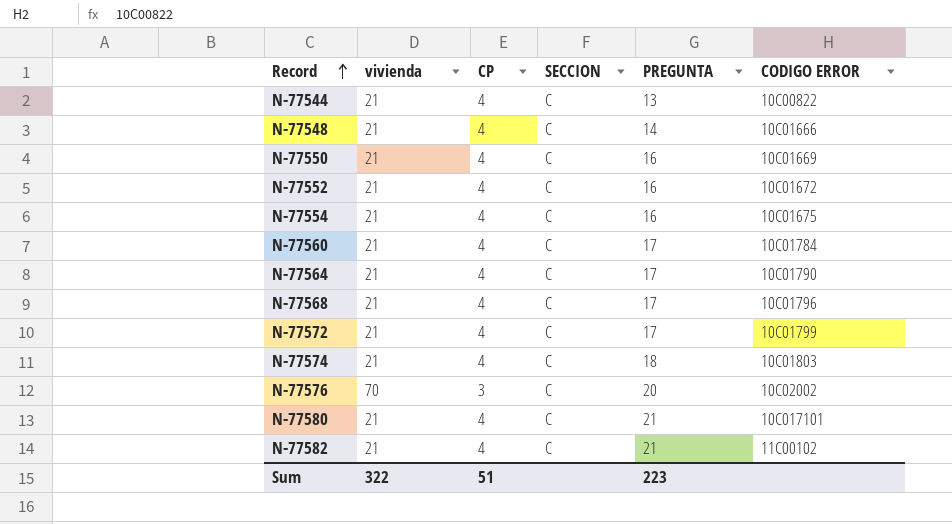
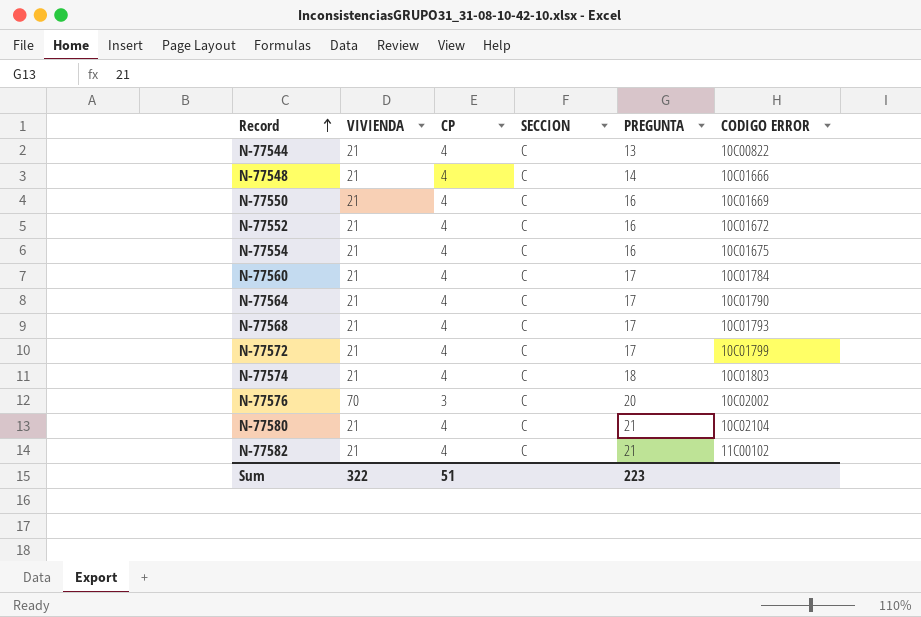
column name: vivienda -> VIVIENDA
N-77568 | CODIGO ERROR: 10C01796 -> 10C01793
N-77580 | CODIGO ERROR: 10C017101 -> 10C02104

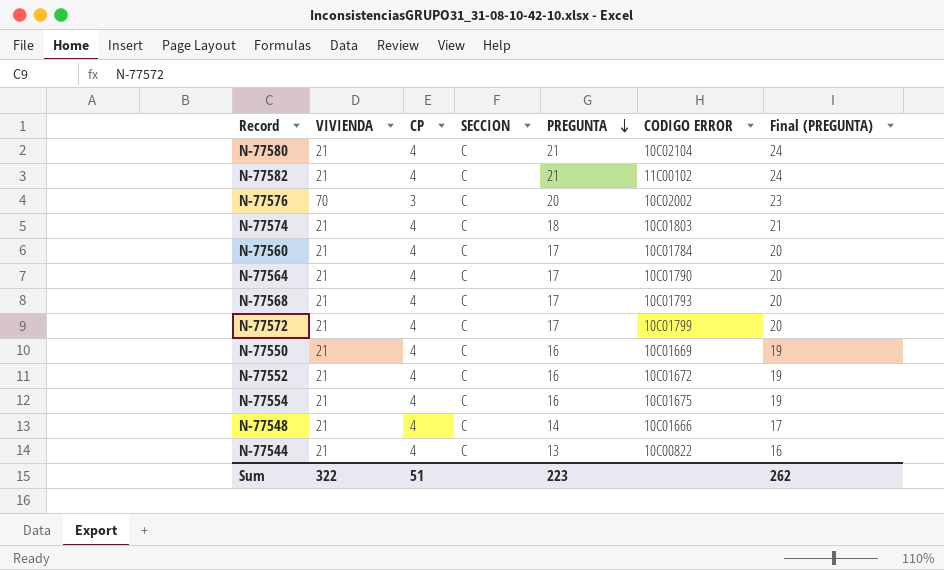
row order: Record ascending -> PREGUNTA descending
column Final (PREGUNTA) | formula: none -> [PREGUNTA] + 3

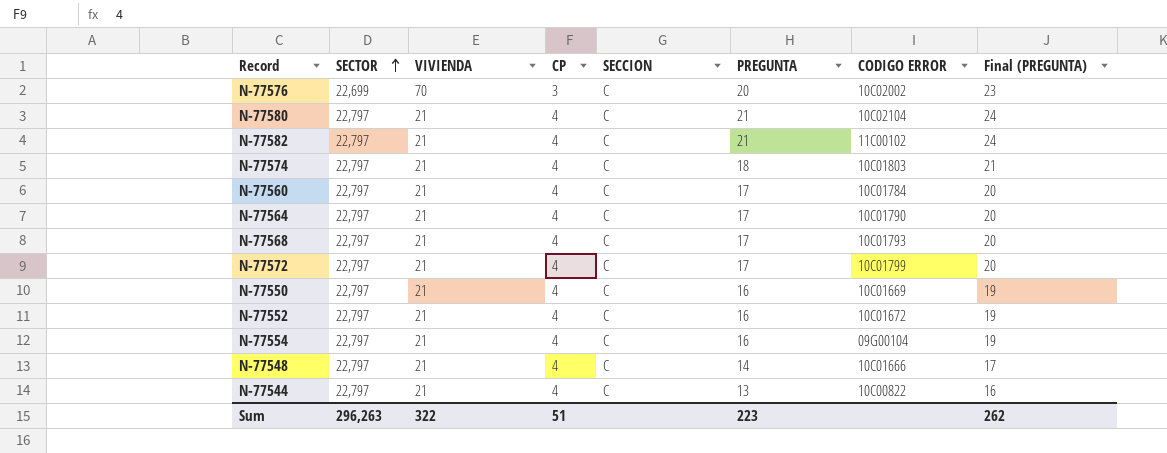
row order: PREGUNTA descending -> SECTOR ascending
column SECTOR | position: none -> 2
N-77554 | CODIGO ERROR: 10C01675 -> 09G00104

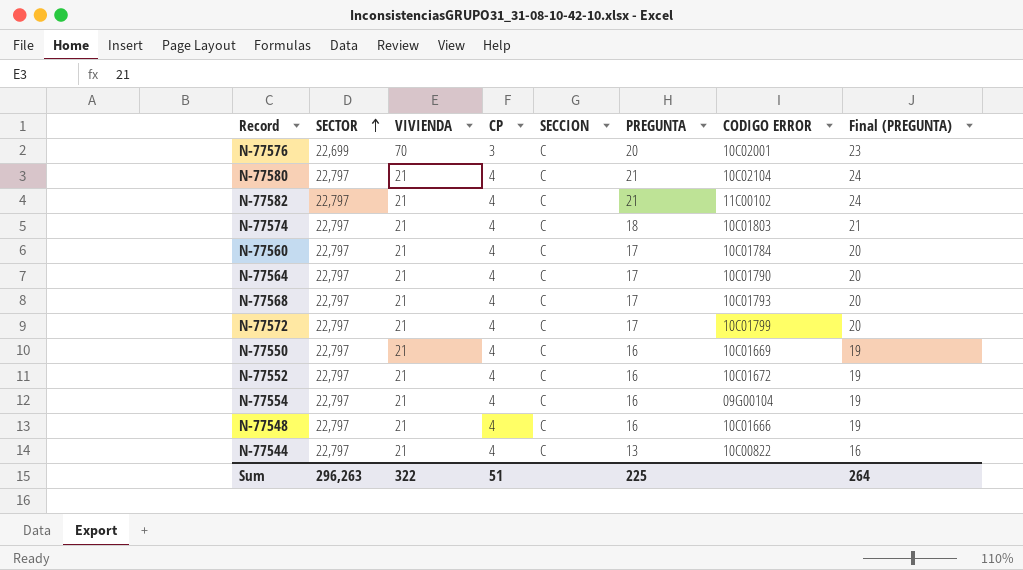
N-77576 | CODIGO ERROR: 10C02002 -> 10C02001
N-77548 | PREGUNTA: 14 -> 16
N-77548 | Final (PREGUNTA): 17 -> 19
Sum | PREGUNTA: 223 -> 225
Sum | Final (PREGUNTA): 262 -> 264

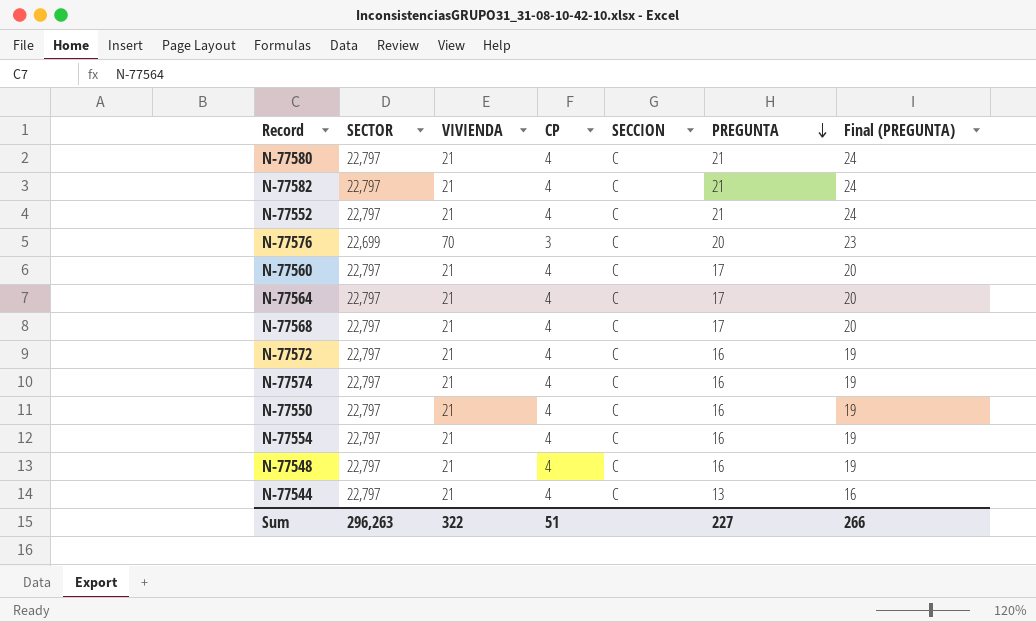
row order: SECTOR ascending -> PREGUNTA descending
column CODIGO ERROR | position: 7 -> none
N-77552 | PREGUNTA: 16 -> 21
N-77552 | Final (PREGUNTA): 19 -> 24
N-77572 | PREGUNTA: 17 -> 16
N-77572 | Final (PREGUNTA): 20 -> 19
N-77574 | PREGUNTA: 18 -> 16
N-77574 | Final (PREGUNTA): 21 -> 19
Sum | PREGUNTA: 225 -> 227
Sum | Final (PREGUNTA): 264 -> 266

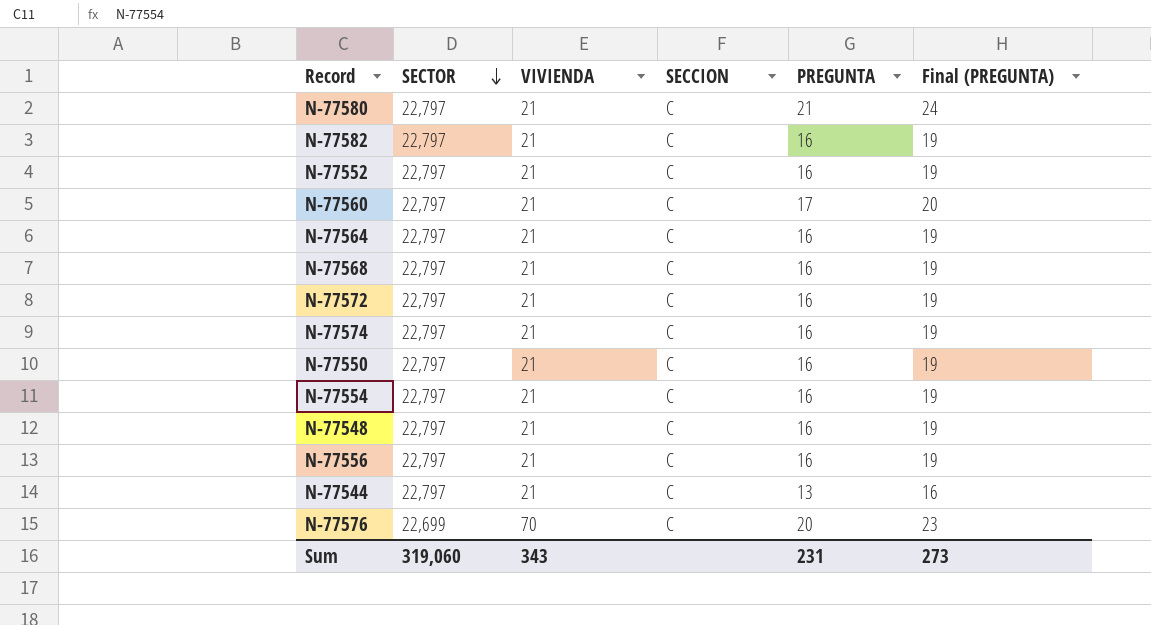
row order: PREGUNTA descending -> SECTOR descending
column CP | position: 4 -> none
N-77582 | PREGUNTA: 21 -> 16
N-77582 | Final (PREGUNTA): 24 -> 19
N-77552 | PREGUNTA: 21 -> 16
N-77552 | Final (PREGUNTA): 24 -> 19
N-77564 | PREGUNTA: 17 -> 16
N-77564 | Final (PREGUNTA): 20 -> 19
N-77568 | PREGUNTA: 17 -> 16
N-77568 | Final (PREGUNTA): 20 -> 19
row N-77556: none -> 22,797 | 21 | C | 16 | 19
Sum | SECTOR: 296,263 -> 319,060
Sum | VIVIENDA: 322 -> 343
Sum | PREGUNTA: 227 -> 231
Sum | Final (PREGUNTA): 266 -> 273

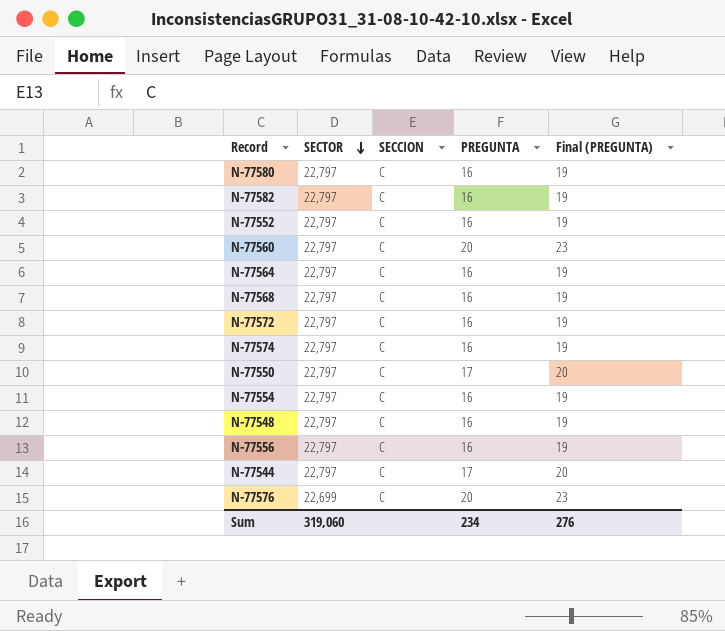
column VIVIENDA | position: 3 -> none
N-77580 | PREGUNTA: 21 -> 16
N-77580 | Final (PREGUNTA): 24 -> 19
N-77560 | PREGUNTA: 17 -> 20
N-77560 | Final (PREGUNTA): 20 -> 23
N-77550 | PREGUNTA: 16 -> 17
N-77550 | Final (PREGUNTA): 19 -> 20
N-77544 | PREGUNTA: 13 -> 17
N-77544 | Final (PREGUNTA): 16 -> 20
Sum | PREGUNTA: 231 -> 234
Sum | Final (PREGUNTA): 273 -> 276

